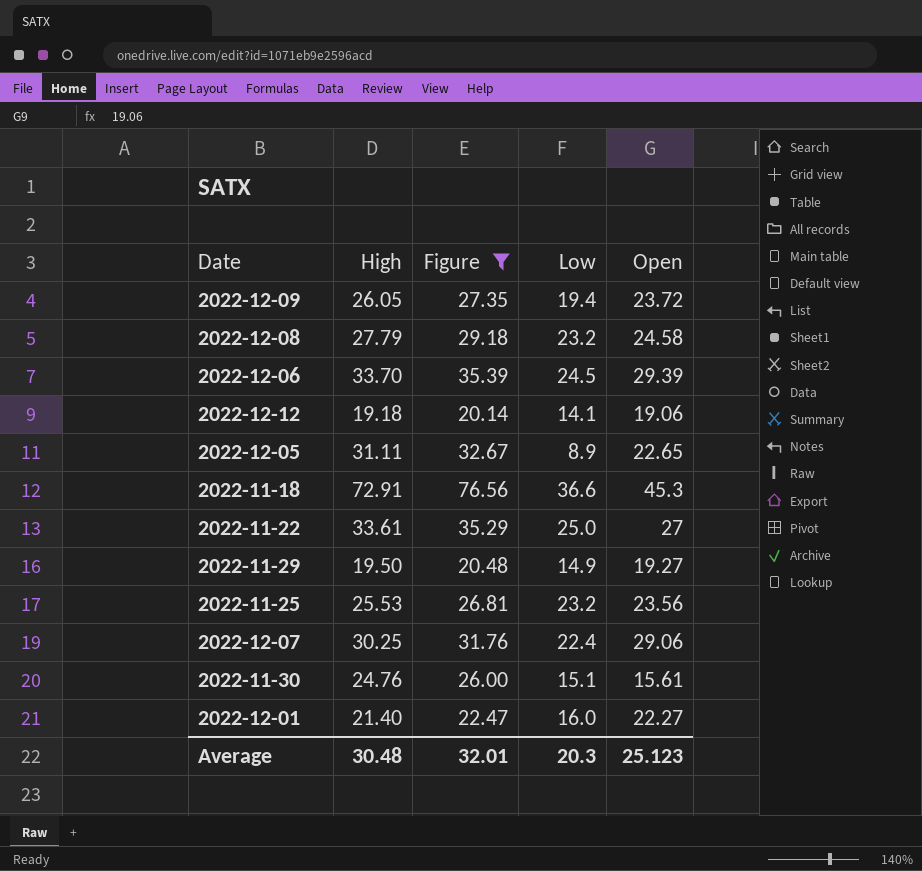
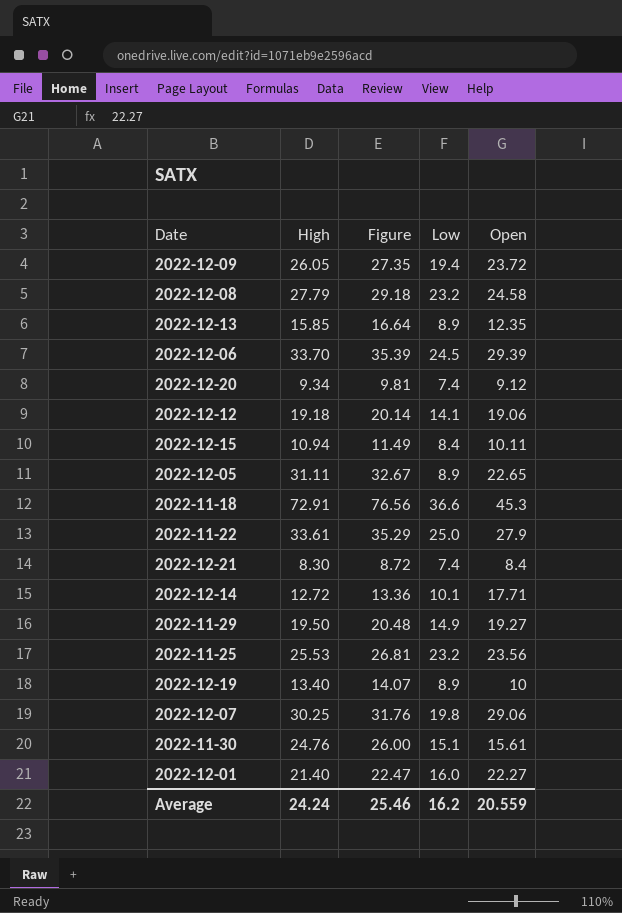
filter: Figure >= 20.14 -> none
2022-11-22 | Open: 27 -> 27.9
2022-12-07 | Low: 22.4 -> 19.8
Average | High: 30.48 -> 24.24
Average | Figure: 32.01 -> 25.46
Average | Low: 20.3 -> 16.2
Average | Open: 25.123 -> 20.559

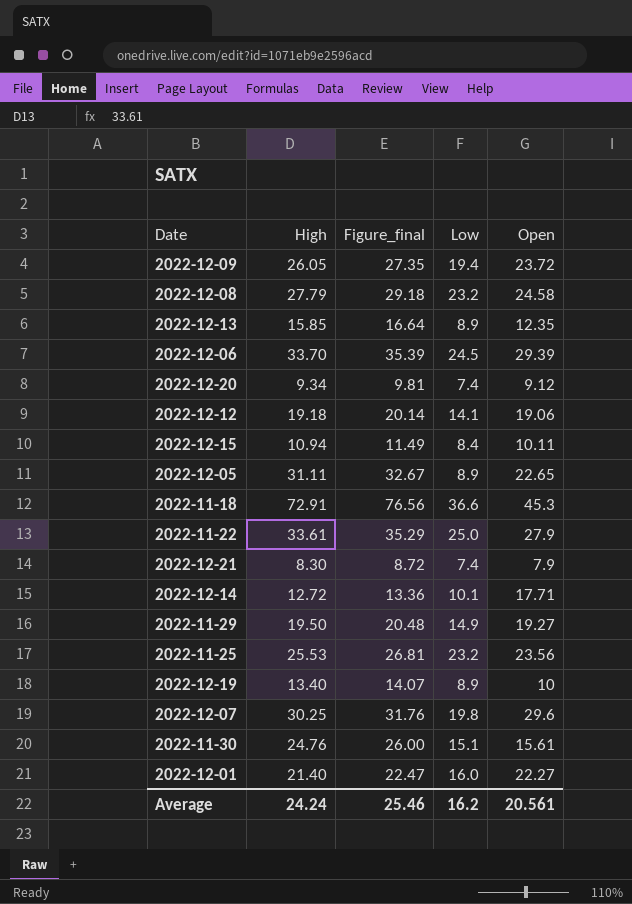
column name: Figure -> Figure_final
2022-12-21 | Open: 8.4 -> 7.9
2022-12-07 | Open: 29.06 -> 29.6
Average | Open: 20.559 -> 20.561

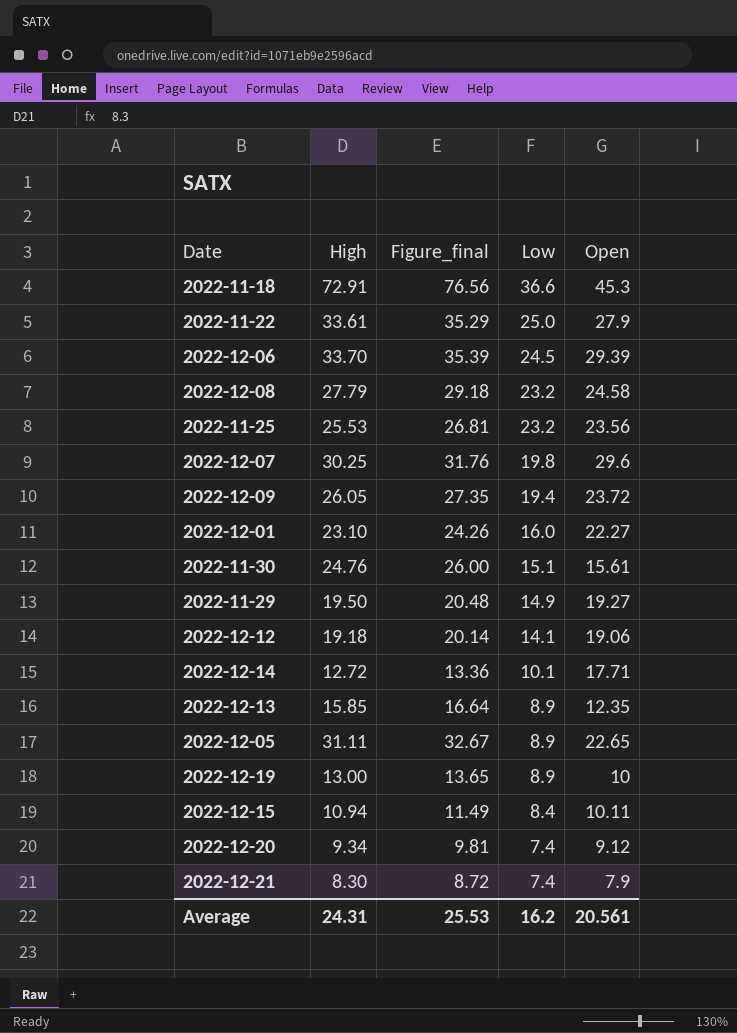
row order: none -> Low descending
2022-12-01 | High: 21.40 -> 23.10
2022-12-01 | Figure_final: 22.47 -> 24.26
2022-12-19 | High: 13.40 -> 13.00
2022-12-19 | Figure_final: 14.07 -> 13.65
Average | High: 24.24 -> 24.31
Average | Figure_final: 25.46 -> 25.53

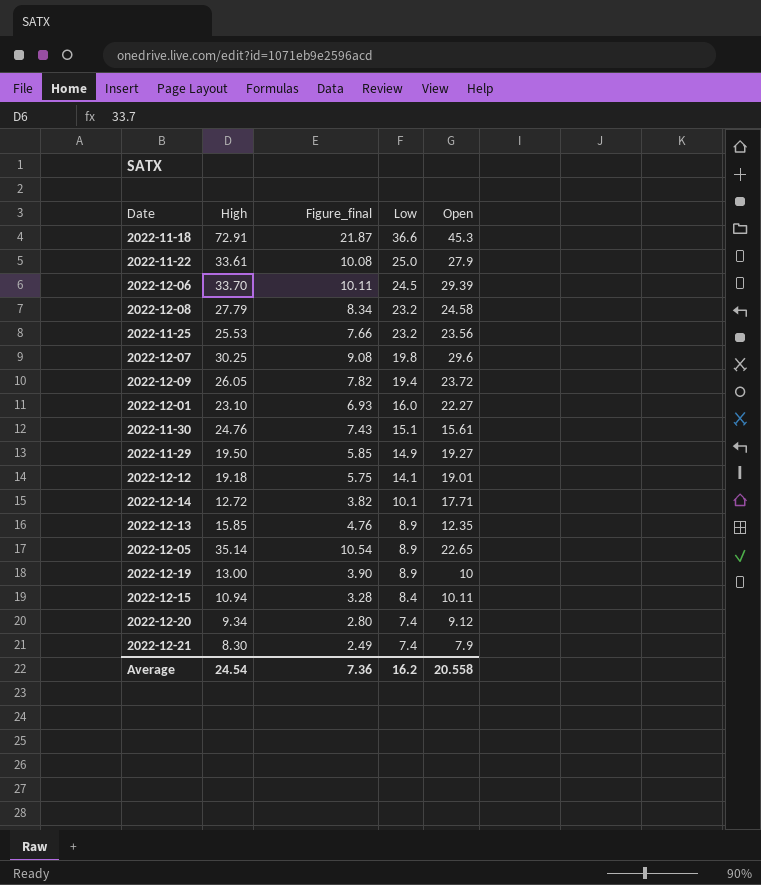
column Figure_final | formula: [High] * 1.05 -> [High] * 0.3
2022-12-12 | Open: 19.06 -> 19.01
2022-12-05 | High: 31.11 -> 35.14
Average | High: 24.31 -> 24.54
Average | Figure_final: 25.53 -> 7.36
Average | Open: 20.561 -> 20.558

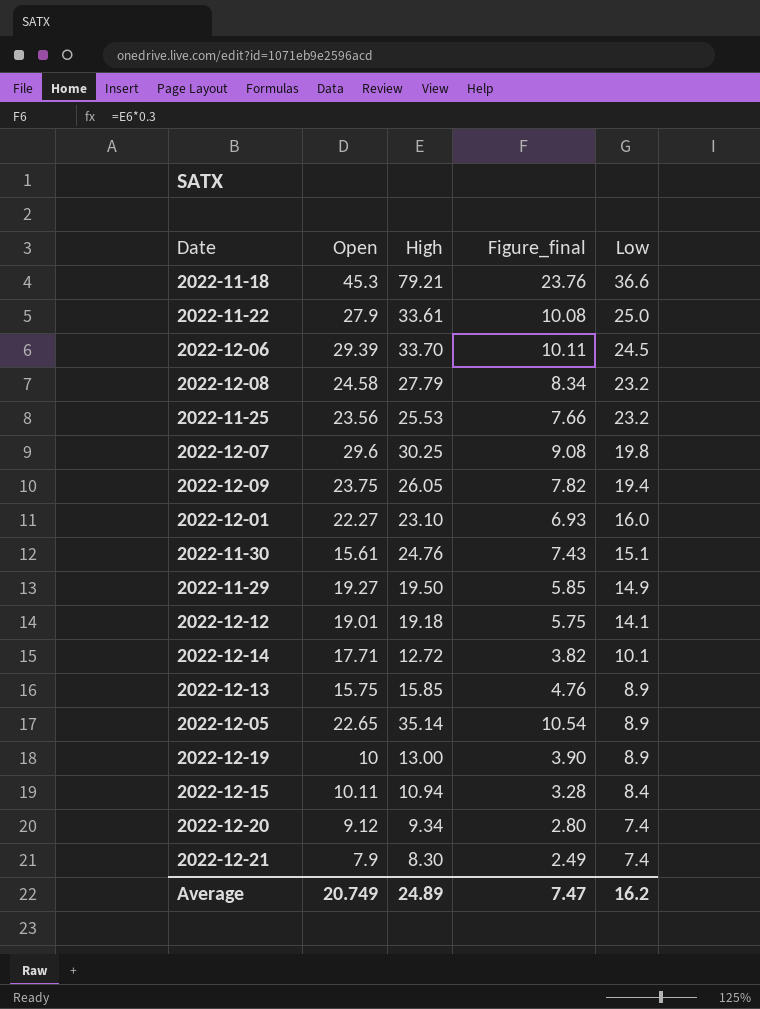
column Open | position: 5 -> 2
2022-11-18 | High: 72.91 -> 79.21
2022-11-18 | Figure_final: 21.87 -> 23.76
2022-12-09 | Open: 23.72 -> 23.75
2022-12-13 | Open: 12.35 -> 15.75
Average | Open: 20.558 -> 20.749
Average | High: 24.54 -> 24.89
Average | Figure_final: 7.36 -> 7.47

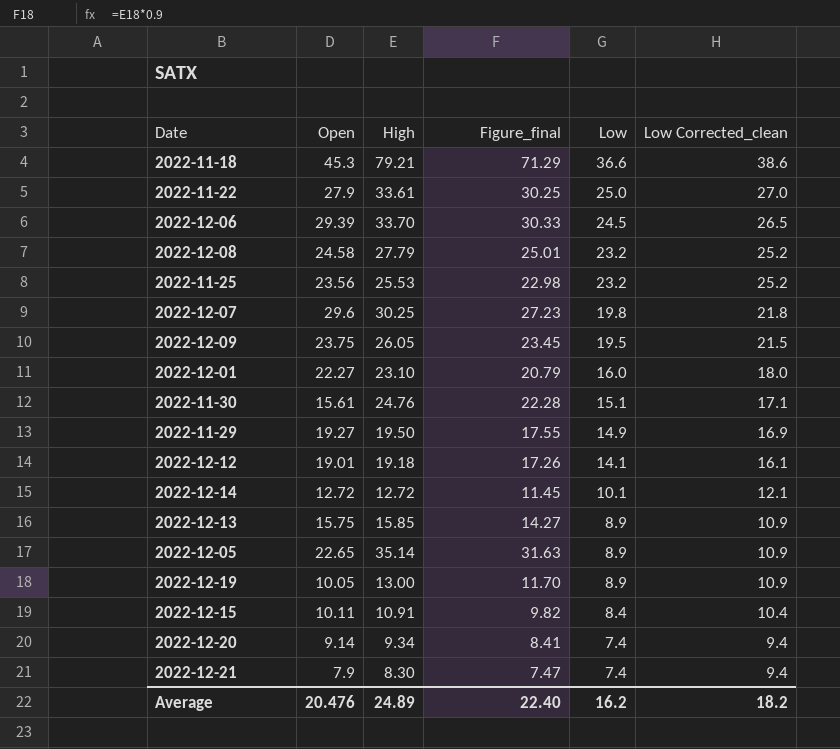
column Figure_final | formula: [High] * 0.3 -> [High] * 0.9
column Low Corrected_clean | formula: none -> [Low] + 2
2022-12-09 | Low: 19.4 -> 19.5
2022-12-14 | Open: 17.71 -> 12.72
2022-12-19 | Open: 10 -> 10.05
2022-12-15 | High: 10.94 -> 10.91
2022-12-20 | Open: 9.12 -> 9.14
Average | Open: 20.749 -> 20.476
Average | Figure_final: 7.47 -> 22.40

